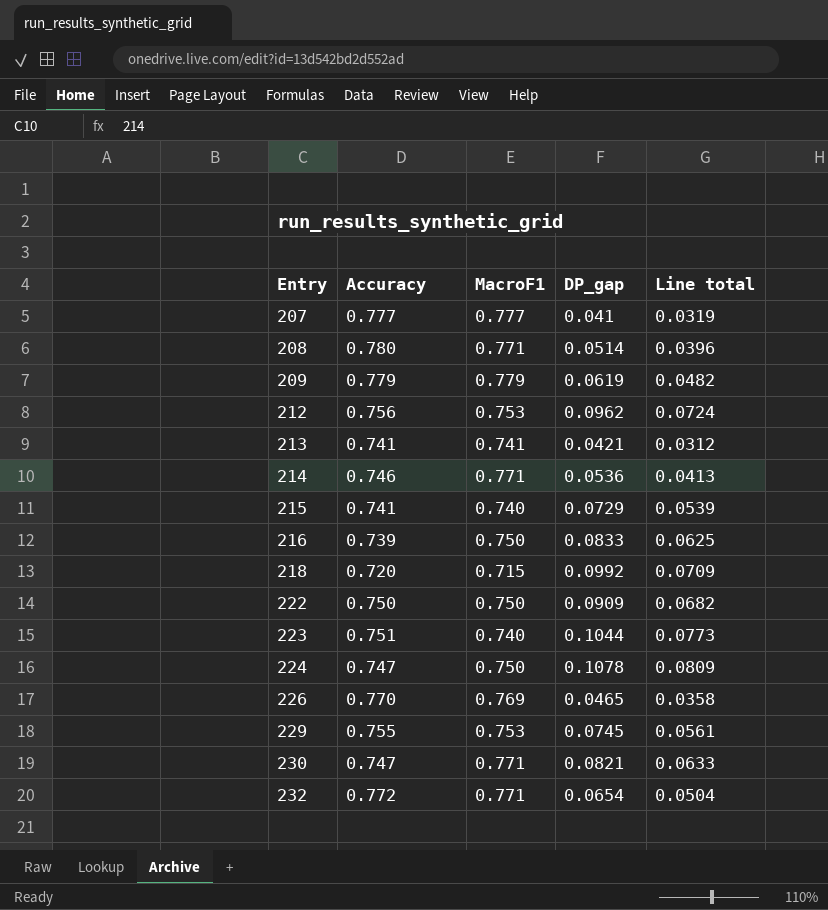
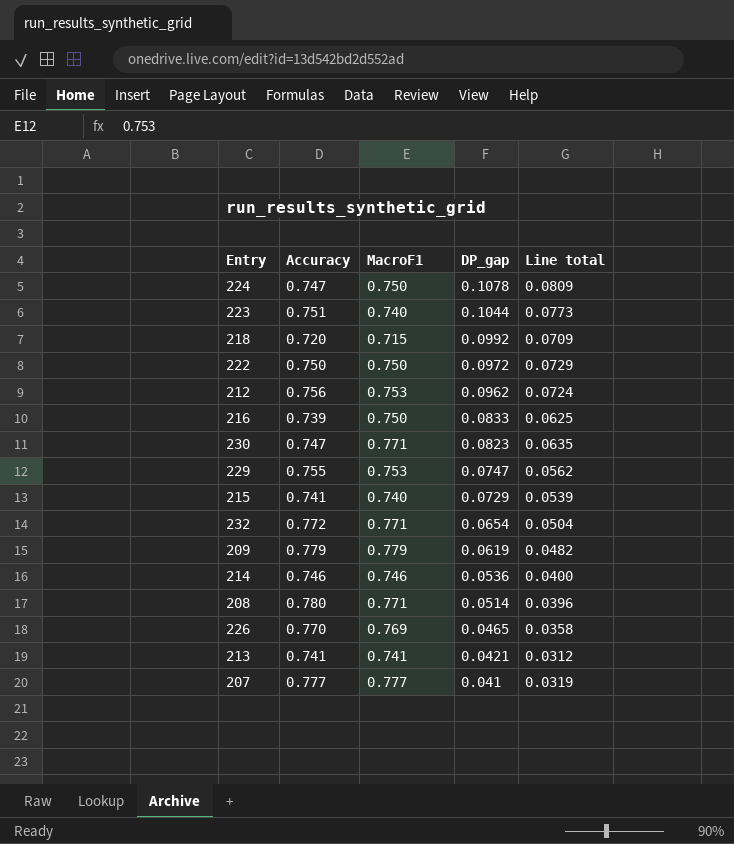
row order: Entry ascending -> DP_gap descending
222 | DP_gap: 0.0909 -> 0.0972
222 | Line total: 0.0682 -> 0.0729
230 | DP_gap: 0.0821 -> 0.0823
230 | Line total: 0.0633 -> 0.0635
229 | DP_gap: 0.0745 -> 0.0747
229 | Line total: 0.0561 -> 0.0562
214 | MacroF1: 0.771 -> 0.746
214 | Line total: 0.0413 -> 0.0400

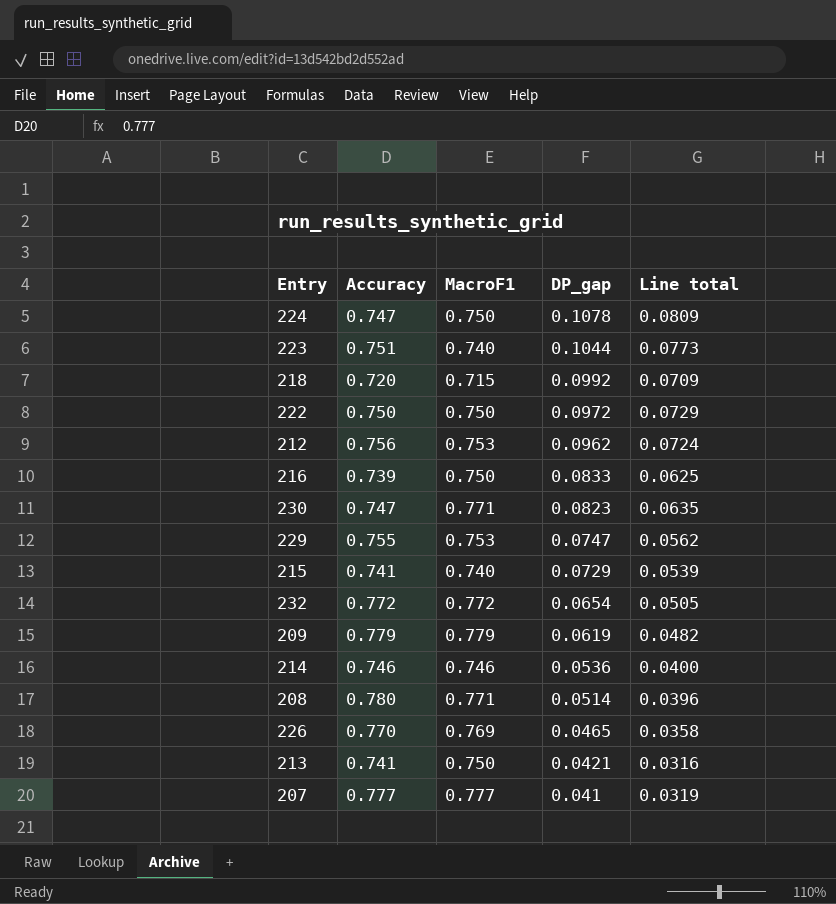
232 | MacroF1: 0.771 -> 0.772
232 | Line total: 0.0504 -> 0.0505
213 | MacroF1: 0.741 -> 0.750
213 | Line total: 0.0312 -> 0.0316

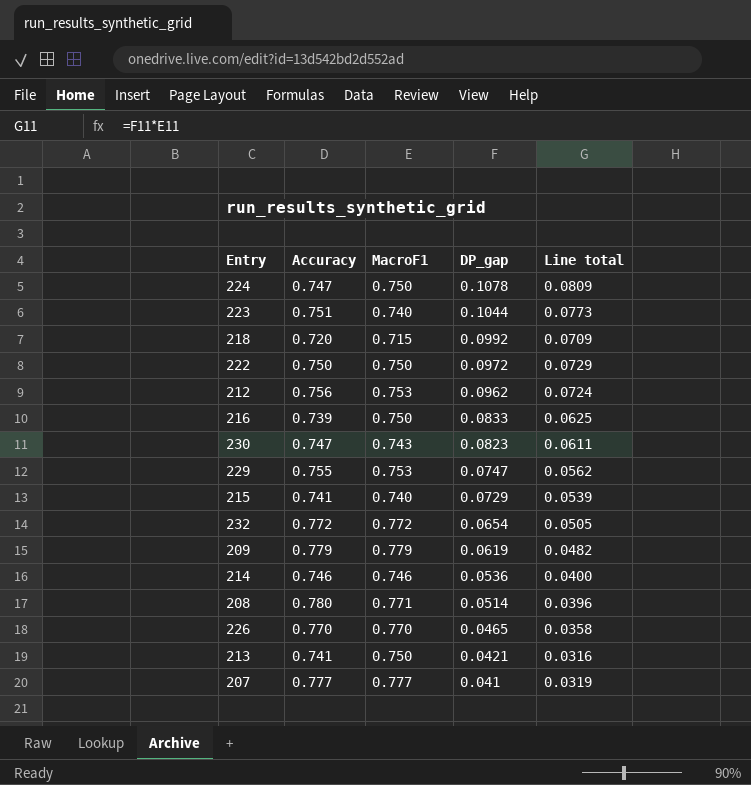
230 | MacroF1: 0.771 -> 0.743
230 | Line total: 0.0635 -> 0.0611
226 | MacroF1: 0.769 -> 0.770

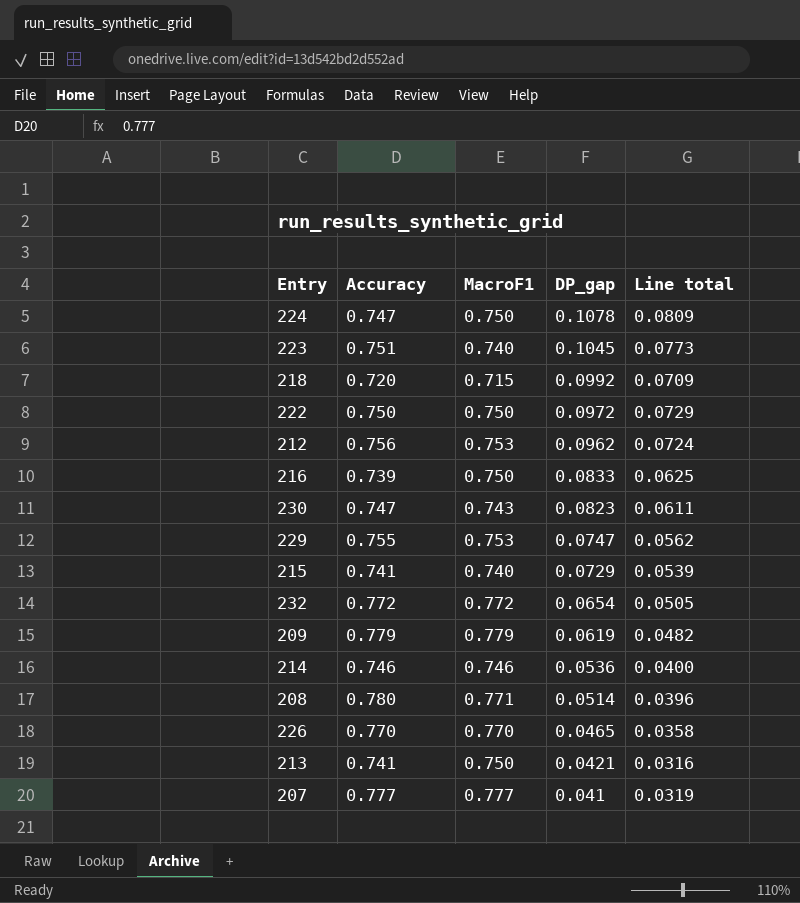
223 | DP_gap: 0.1044 -> 0.1045

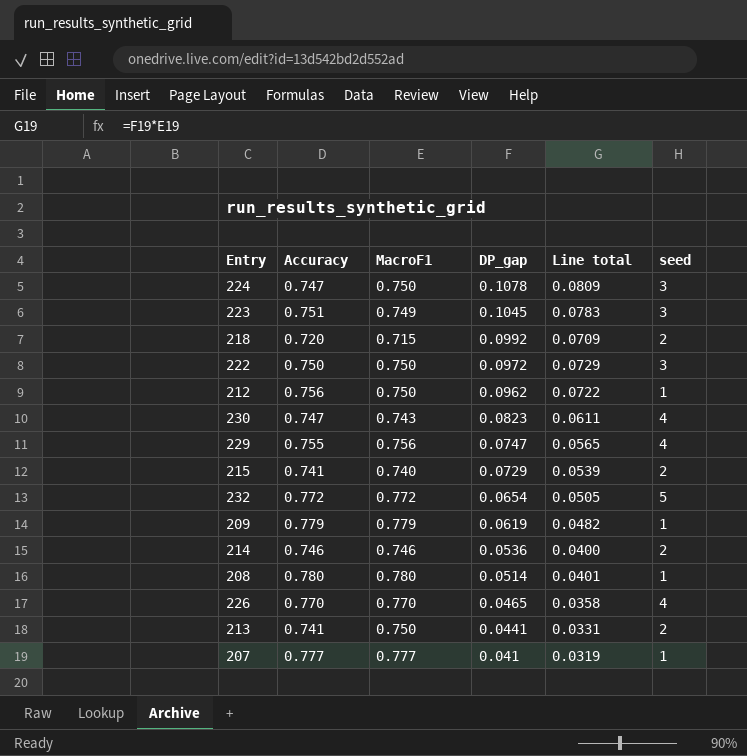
column seed | position: none -> 6
row 216: 0.739 | 0.750 | 0.0833 | 0.0625 -> none
223 | MacroF1: 0.740 -> 0.749
223 | Line total: 0.0773 -> 0.0783
212 | MacroF1: 0.753 -> 0.750
212 | Line total: 0.0724 -> 0.0722
229 | MacroF1: 0.753 -> 0.756
229 | Line total: 0.0562 -> 0.0565
208 | MacroF1: 0.771 -> 0.780
208 | Line total: 0.0396 -> 0.0401
213 | DP_gap: 0.0421 -> 0.0441
213 | Line total: 0.0316 -> 0.0331

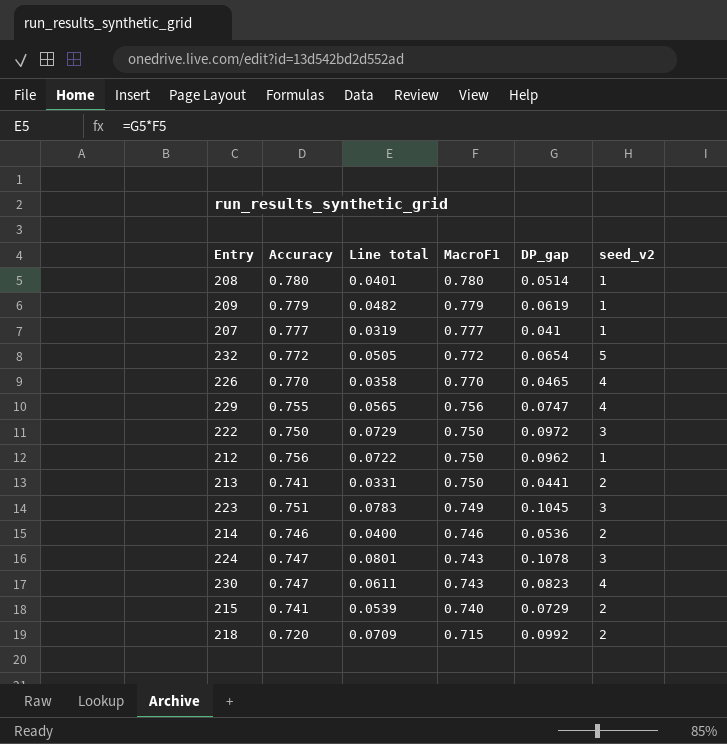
row order: DP_gap descending -> MacroF1 descending
column Line total | position: 5 -> 3
column name: seed -> seed_v2
224 | Line total: 0.0809 -> 0.0801
224 | MacroF1: 0.750 -> 0.743

